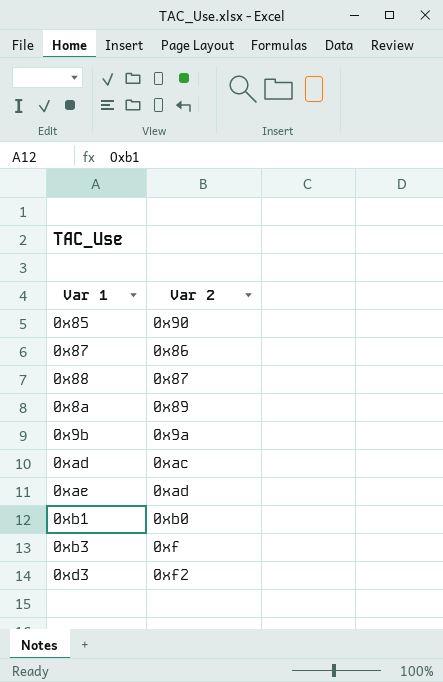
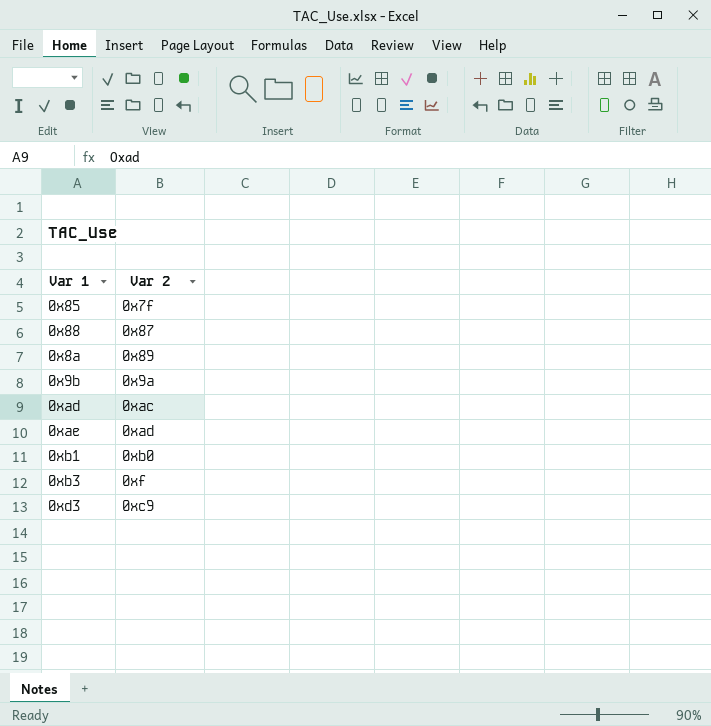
row 0x87: 0x86 -> none
0x85 | Var 2: 0x90 -> 0x7f
0xd3 | Var 2: 0xf2 -> 0xc9

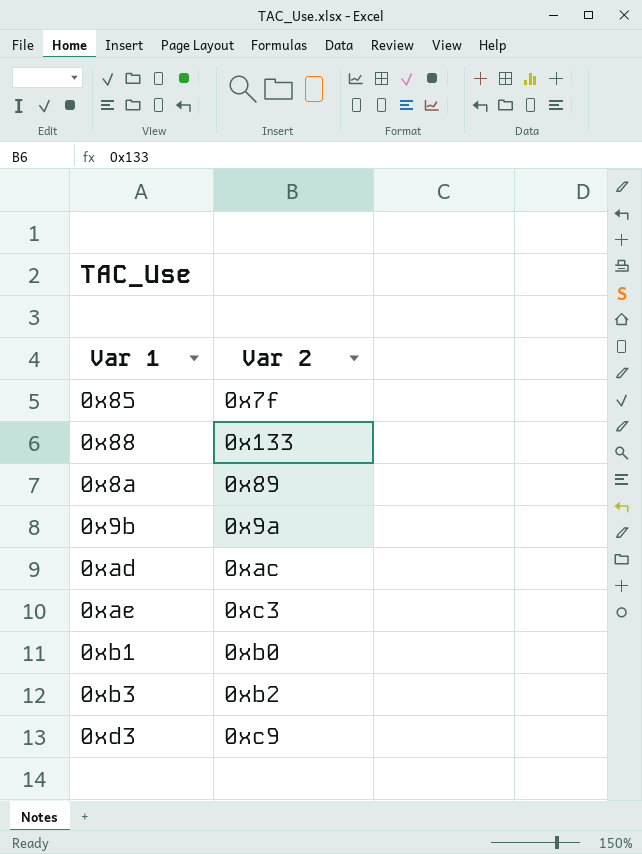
0x88 | Var 2: 0x87 -> 0x133
0xae | Var 2: 0xad -> 0xc3
0xb3 | Var 2: 0xf -> 0xb2

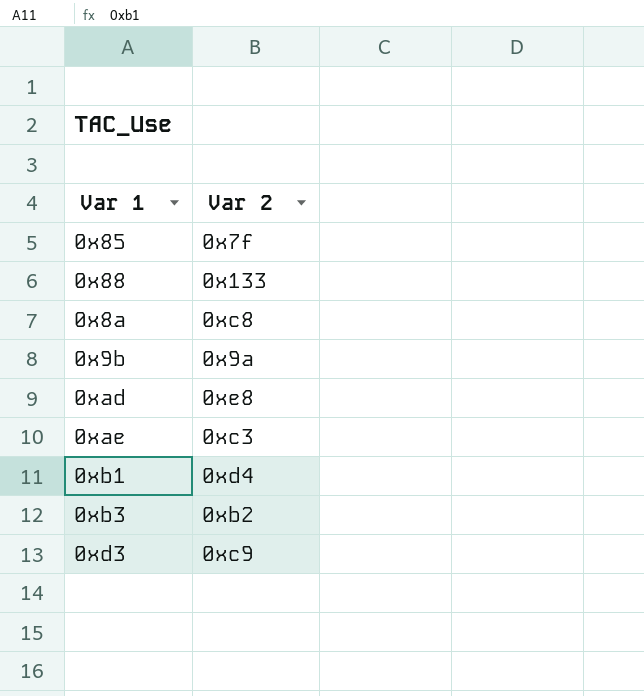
0x8a | Var 2: 0x89 -> 0xc8
0xad | Var 2: 0xac -> 0xe8
0xb1 | Var 2: 0xb0 -> 0xd4

